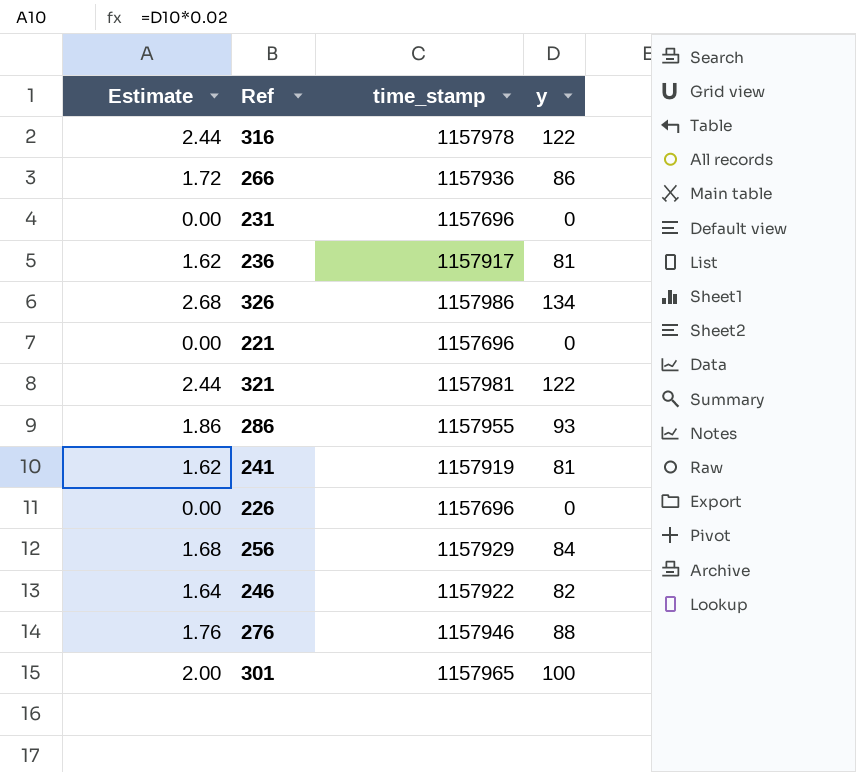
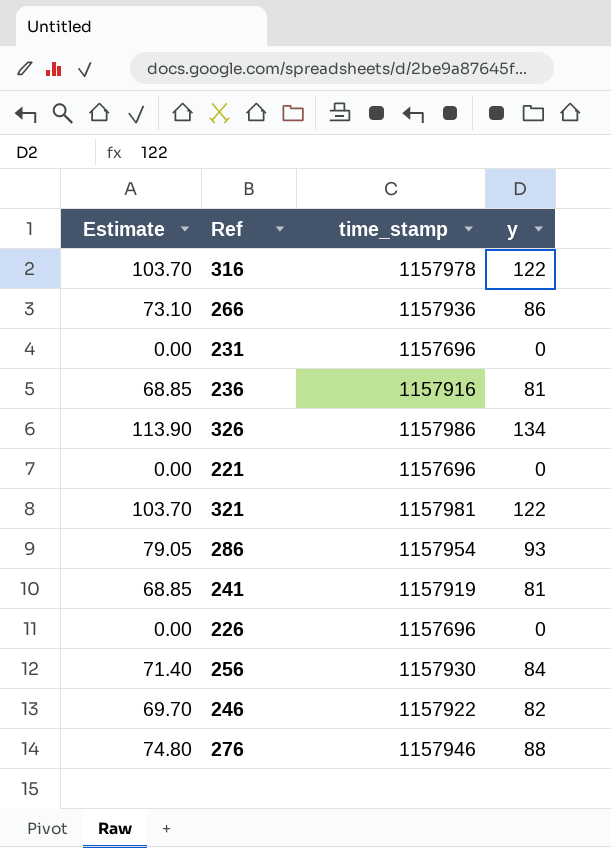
column Estimate | formula: [y] * 0.02 -> [y] * 0.85
row 301: 2.00 | 1157965 | 100 -> none
236 | time_stamp: 1157917 -> 1157916
286 | time_stamp: 1157955 -> 1157954
256 | time_stamp: 1157929 -> 1157930

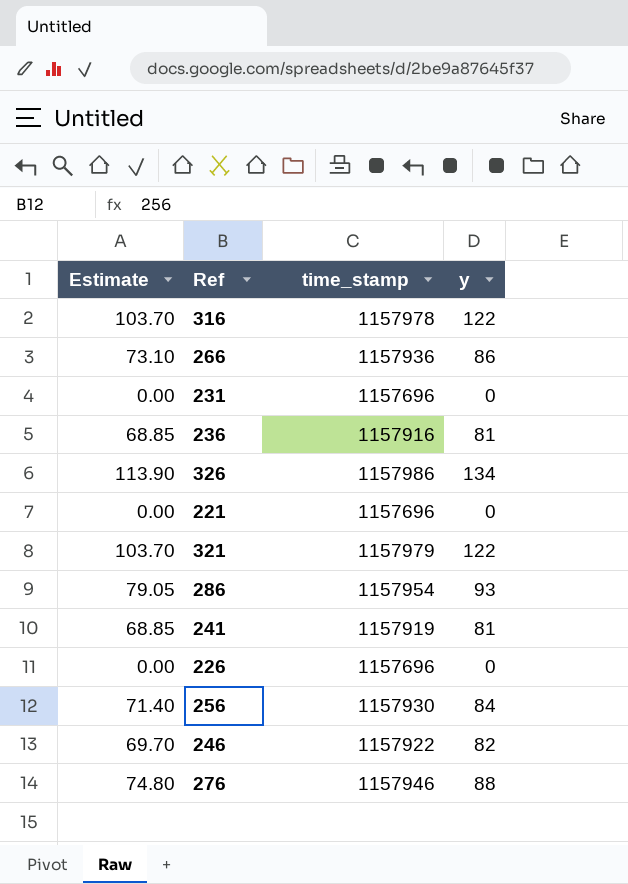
321 | time_stamp: 1157981 -> 1157979

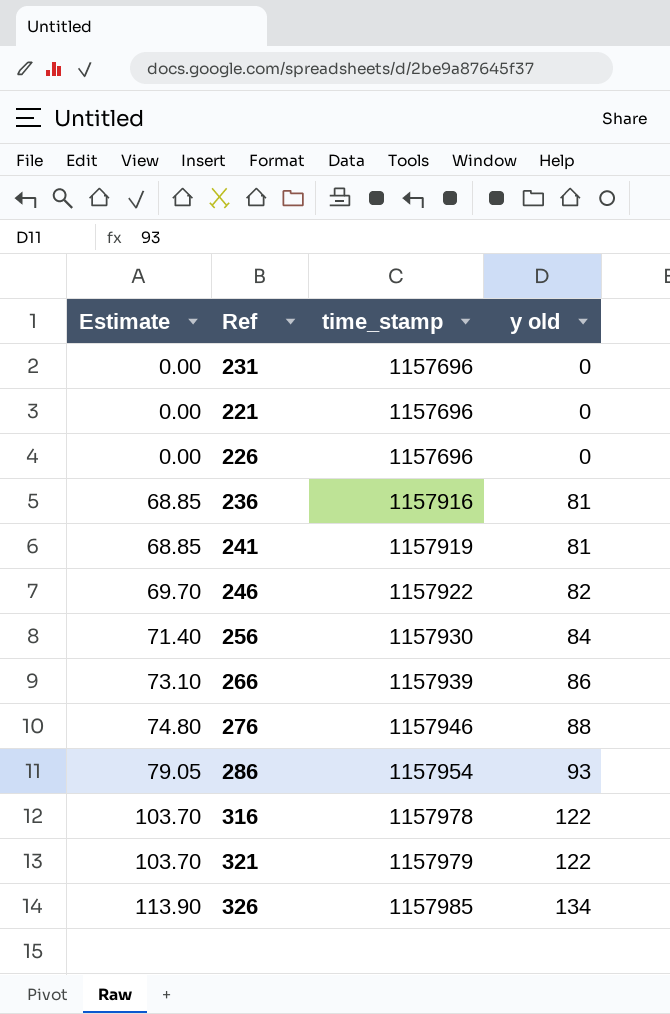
row order: none -> Estimate ascending
column name: y -> y old
266 | time_stamp: 1157936 -> 1157939
326 | time_stamp: 1157986 -> 1157985

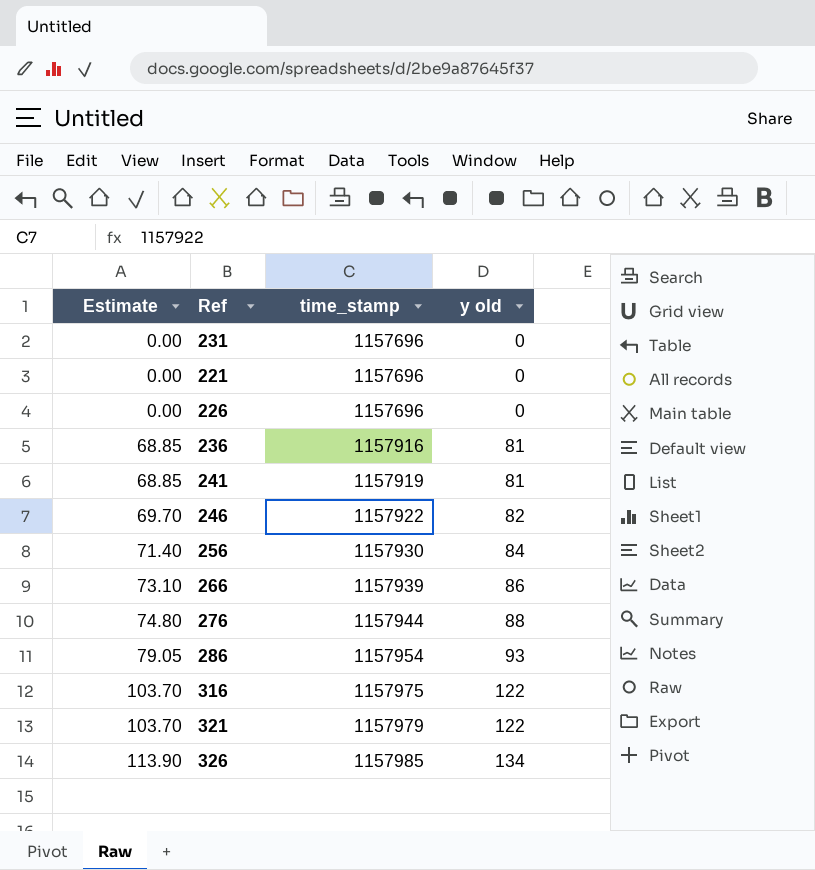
276 | time_stamp: 1157946 -> 1157944
316 | time_stamp: 1157978 -> 1157975

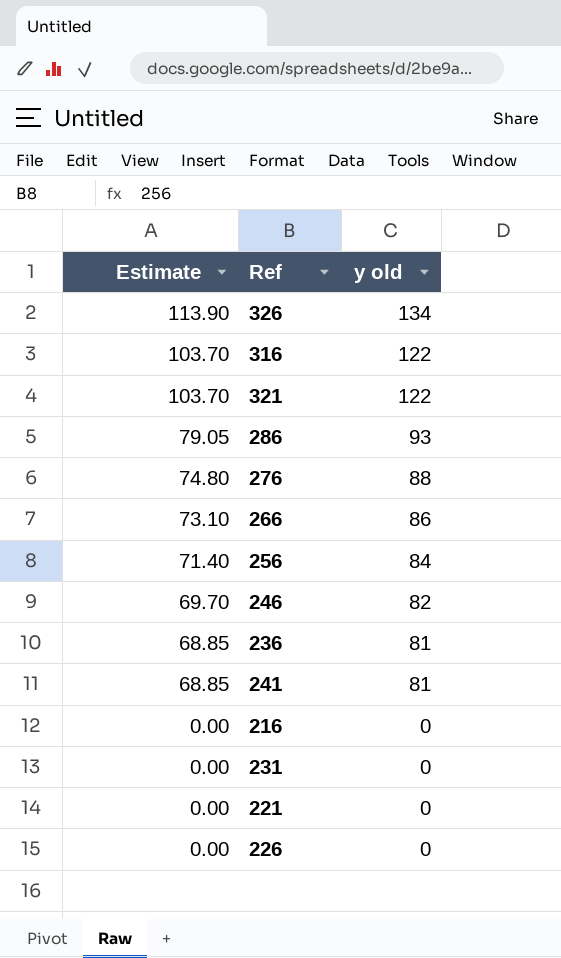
row order: Estimate ascending -> Estimate descending
column time_stamp | position: 3 -> none
row 216: none -> 0.00 | 0

